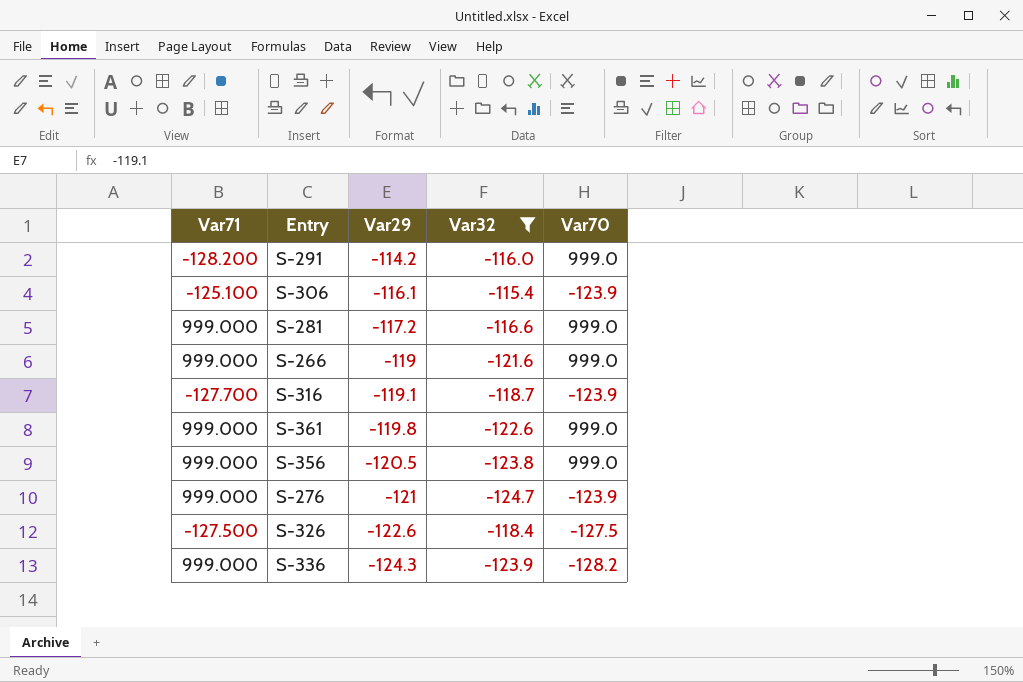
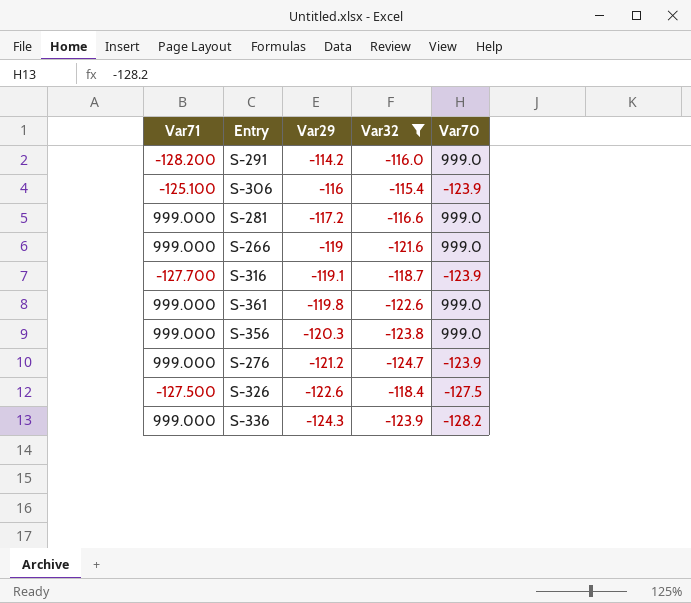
S-306 | Var29: -116.1 -> -116
S-356 | Var29: -120.5 -> -120.3
S-276 | Var29: -121 -> -121.2

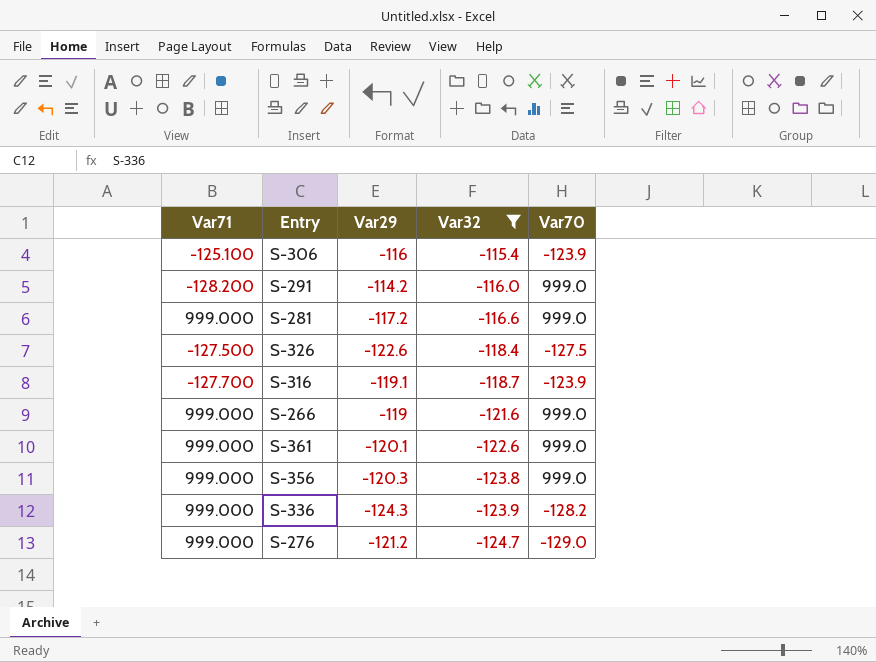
row order: Var29 descending -> Var32 descending
S-361 | Var29: -119.8 -> -120.1
S-276 | Var70: -123.9 -> -129.0

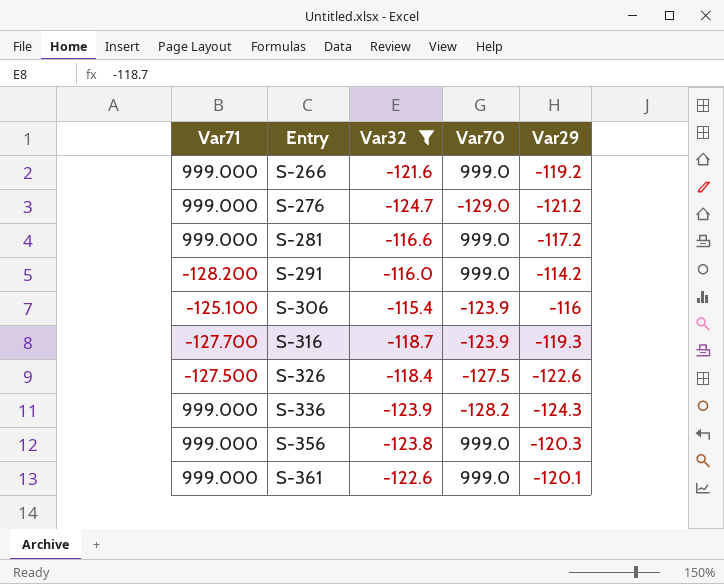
row order: Var32 descending -> Entry ascending
column Var29 | position: 3 -> 5
S-266 | Var29: -119 -> -119.2
S-316 | Var29: -119.1 -> -119.3

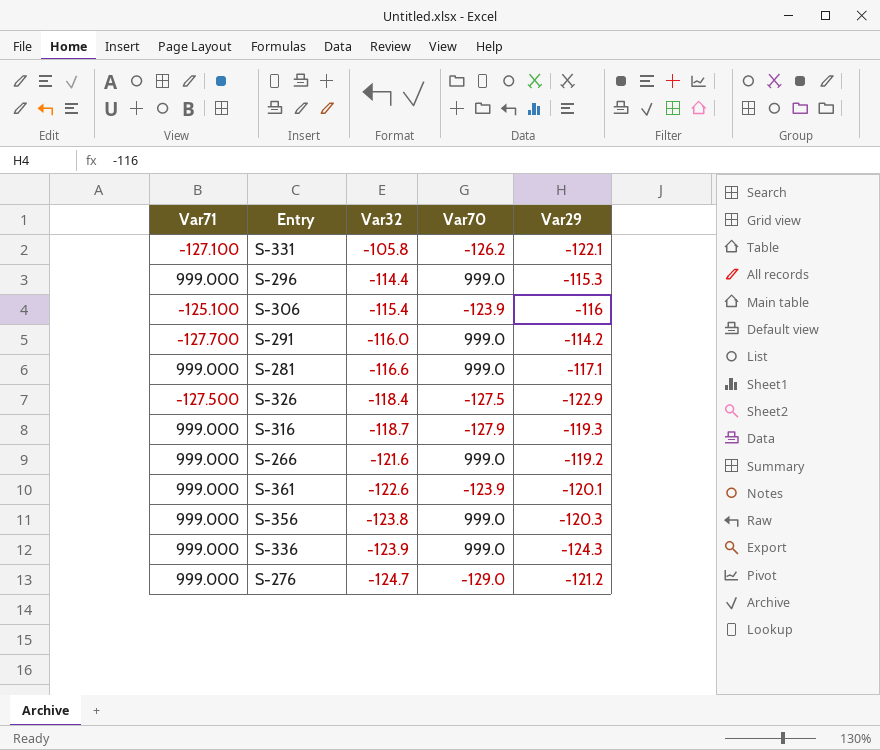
filter: Var32 <= -115.4 -> none
row order: Entry ascending -> Var32 descending
S-291 | Var71: -128.200 -> -127.700
S-281 | Var29: -117.2 -> -117.1
S-326 | Var29: -122.6 -> -122.9
S-316 | Var71: -127.700 -> 999.000
S-316 | Var70: -123.9 -> -127.9
S-361 | Var70: 999.0 -> -123.9
S-336 | Var70: -128.2 -> 999.0

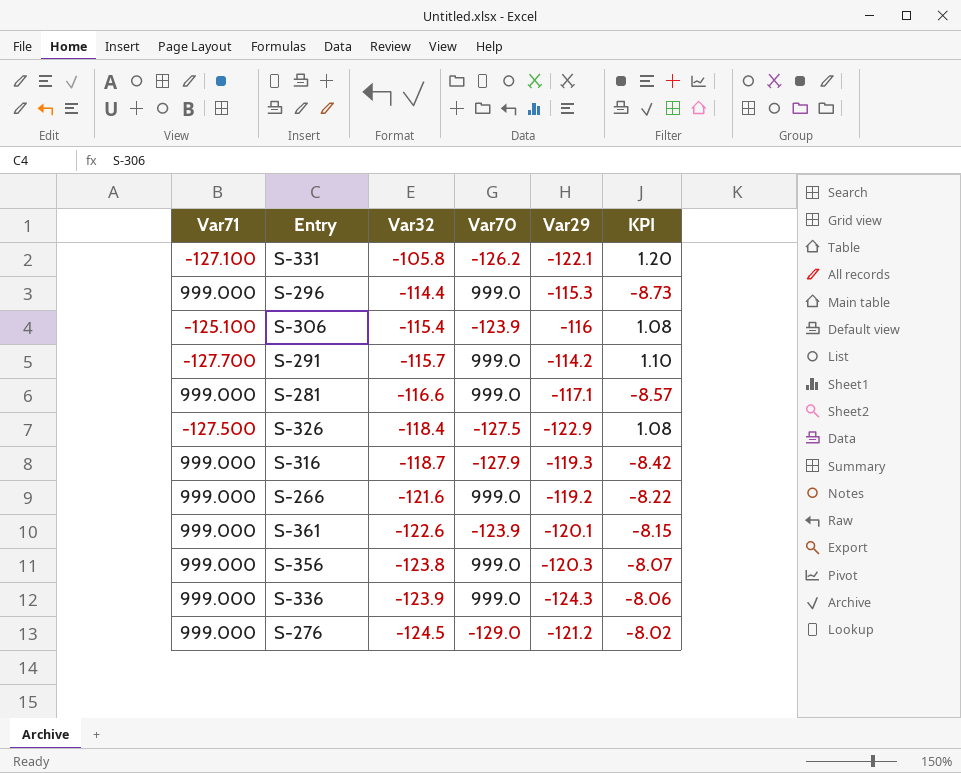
column KPI | formula: none -> [Var71] / [Var32]
S-291 | Var32: -116.0 -> -115.7
S-276 | Var32: -124.7 -> -124.5

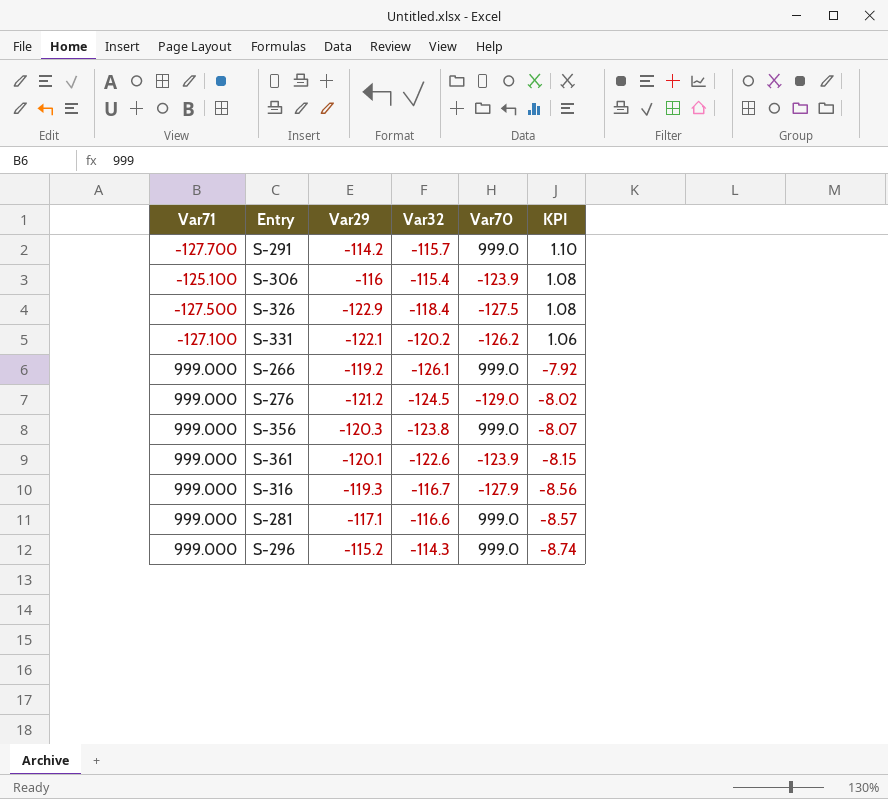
row order: Var32 descending -> KPI descending
column Var29 | position: 5 -> 3
row S-336: 999.000 | -123.9 | 999.0 | -124.3 | -8.06 -> none
S-331 | Var32: -105.8 -> -120.2
S-331 | KPI: 1.20 -> 1.06
S-266 | Var32: -121.6 -> -126.1
S-266 | KPI: -8.22 -> -7.92
S-316 | Var32: -118.7 -> -116.7
S-316 | KPI: -8.42 -> -8.56
S-296 | Var29: -115.3 -> -115.2
S-296 | Var32: -114.4 -> -114.3
S-296 | KPI: -8.73 -> -8.74

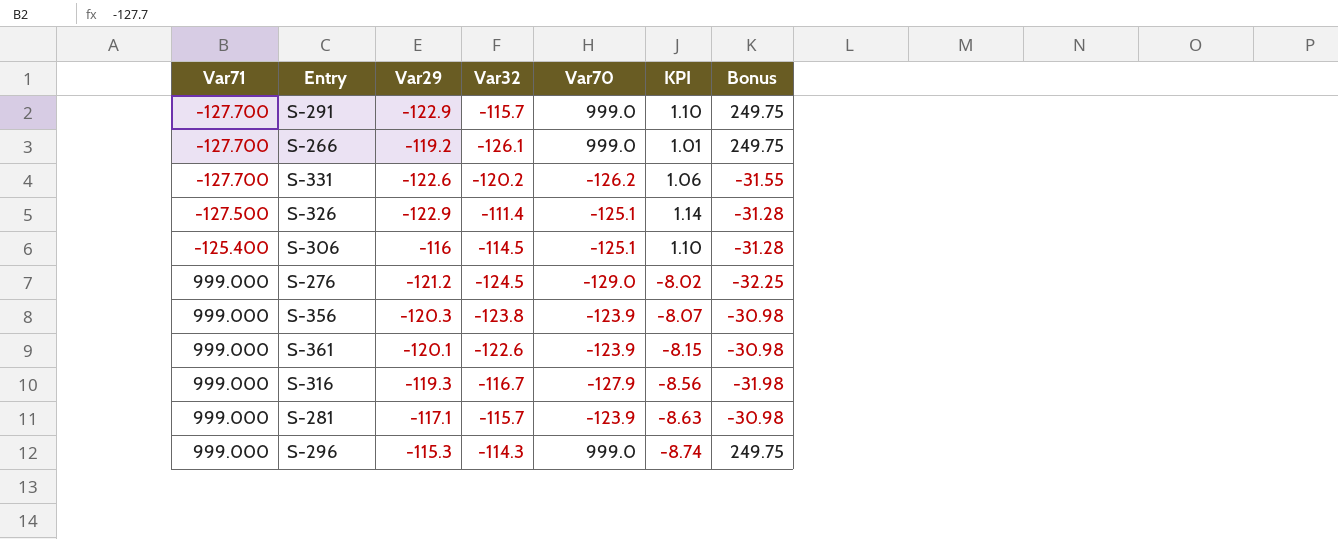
row order: KPI descending -> Var71 ascending
column Bonus | formula: none -> [Var70] * 0.25
S-291 | Var29: -114.2 -> -122.9
S-266 | Var71: 999.000 -> -127.700
S-266 | KPI: -7.92 -> 1.01
S-331 | Var71: -127.100 -> -127.700
S-331 | Var29: -122.1 -> -122.6
S-326 | Var32: -118.4 -> -111.4
S-326 | Var70: -127.5 -> -125.1
S-326 | KPI: 1.08 -> 1.14
S-306 | Var71: -125.100 -> -125.400
S-306 | Var32: -115.4 -> -114.5
S-306 | Var70: -123.9 -> -125.1
S-306 | KPI: 1.08 -> 1.10
S-356 | Var70: 999.0 -> -123.9
S-281 | Var32: -116.6 -> -115.7
S-281 | Var70: 999.0 -> -123.9
S-281 | KPI: -8.57 -> -8.63
S-296 | Var29: -115.2 -> -115.3

